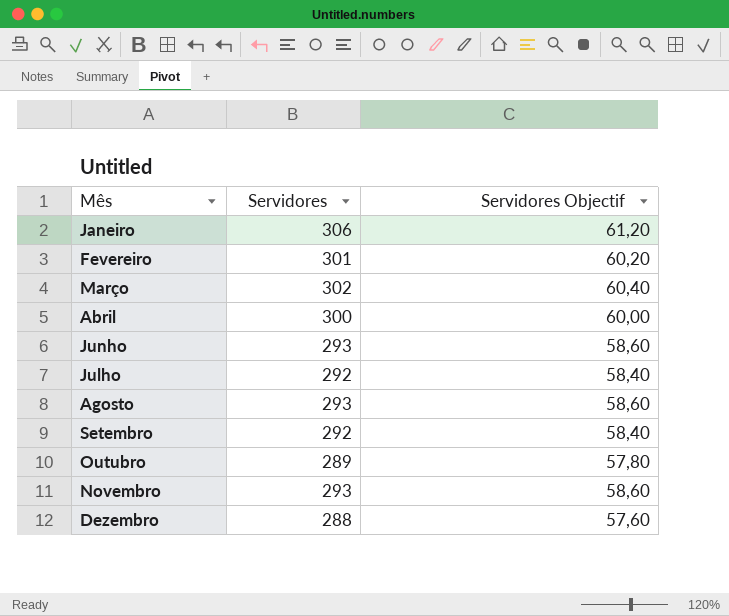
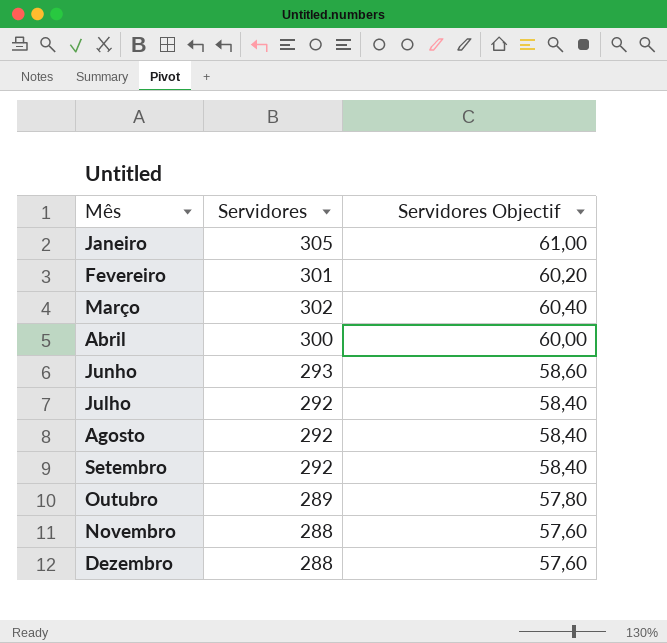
Janeiro | Servidores: 306 -> 305
Janeiro | Servidores Objectif: 61,20 -> 61,00
Agosto | Servidores: 293 -> 292
Agosto | Servidores Objectif: 58,60 -> 58,40
Novembro | Servidores: 293 -> 288
Novembro | Servidores Objectif: 58,60 -> 57,60

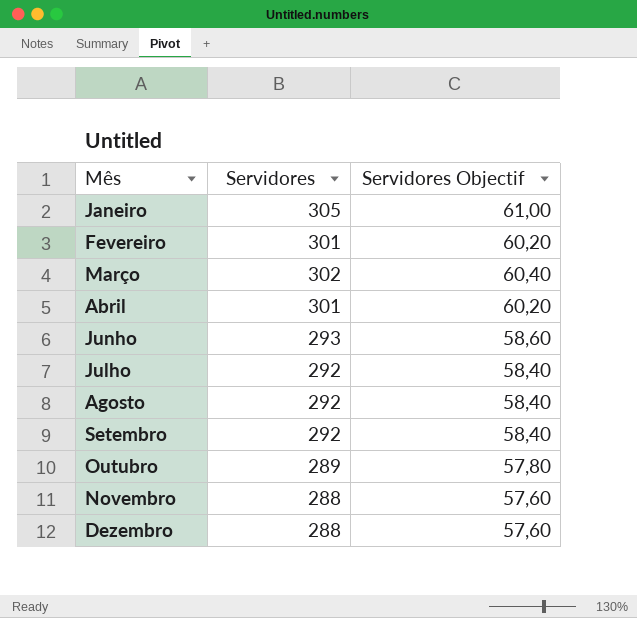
Abril | Servidores: 300 -> 301
Abril | Servidores Objectif: 60,00 -> 60,20

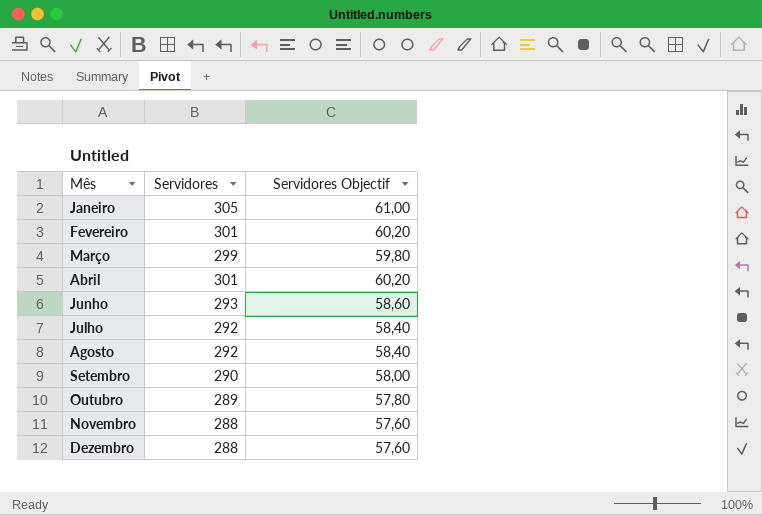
Março | Servidores: 302 -> 299
Março | Servidores Objectif: 60,40 -> 59,80
Setembro | Servidores: 292 -> 290
Setembro | Servidores Objectif: 58,40 -> 58,00

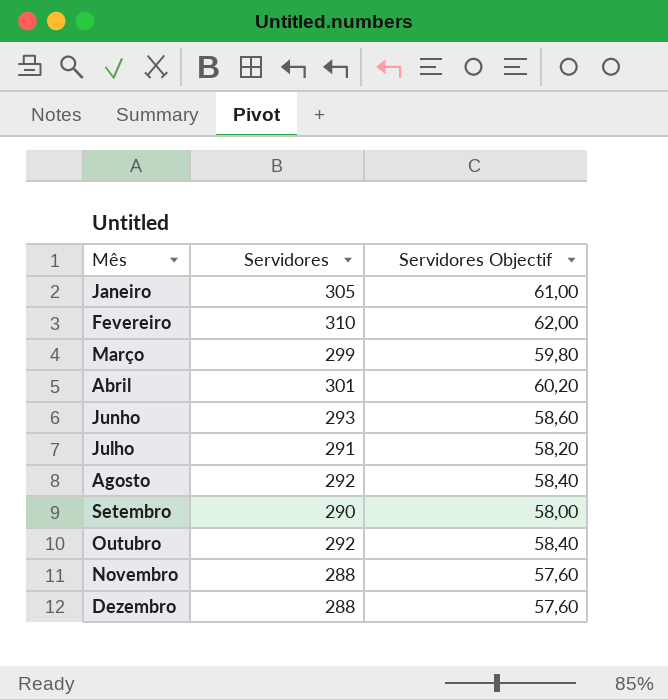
Fevereiro | Servidores: 301 -> 310
Fevereiro | Servidores Objectif: 60,20 -> 62,00
Julho | Servidores: 292 -> 291
Julho | Servidores Objectif: 58,40 -> 58,20
Outubro | Servidores: 289 -> 292
Outubro | Servidores Objectif: 57,80 -> 58,40

